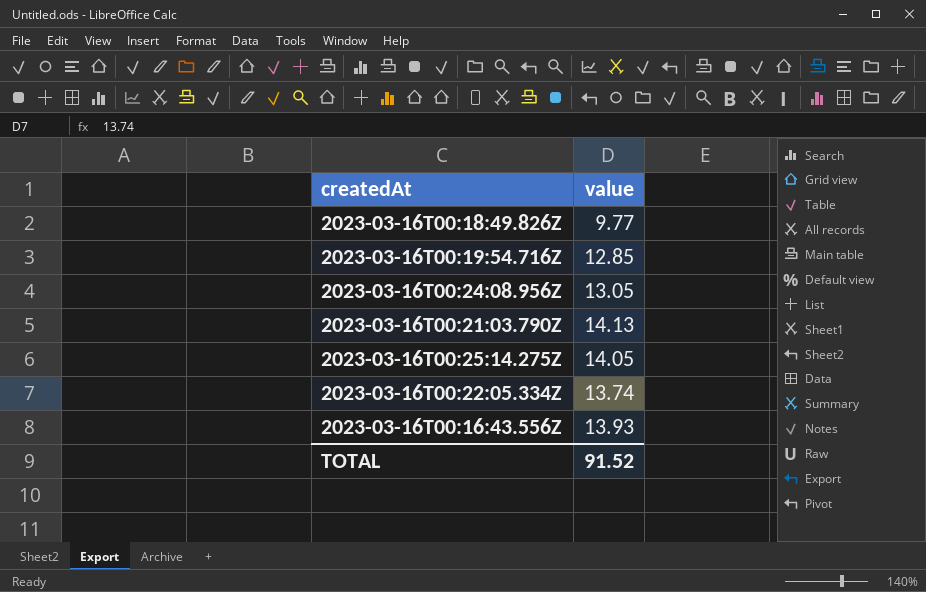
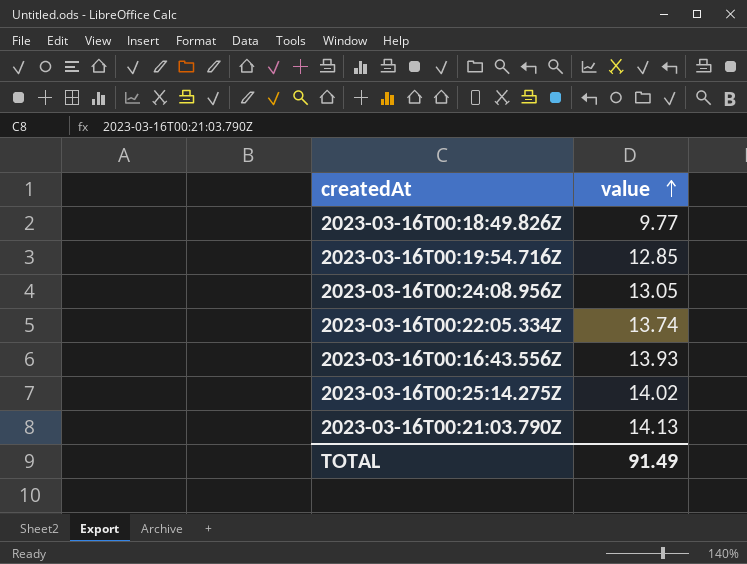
row order: none -> value ascending
2023-03-16T00:25:14.275Z | value: 14.05 -> 14.02
TOTAL | value: 91.52 -> 91.49

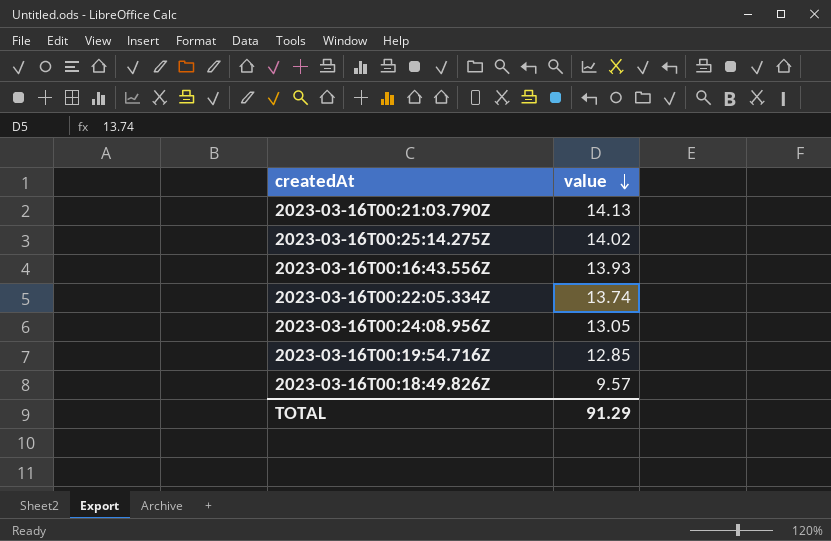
row order: value ascending -> value descending
2023-03-16T00:18:49.826Z | value: 9.77 -> 9.57
TOTAL | value: 91.49 -> 91.29

